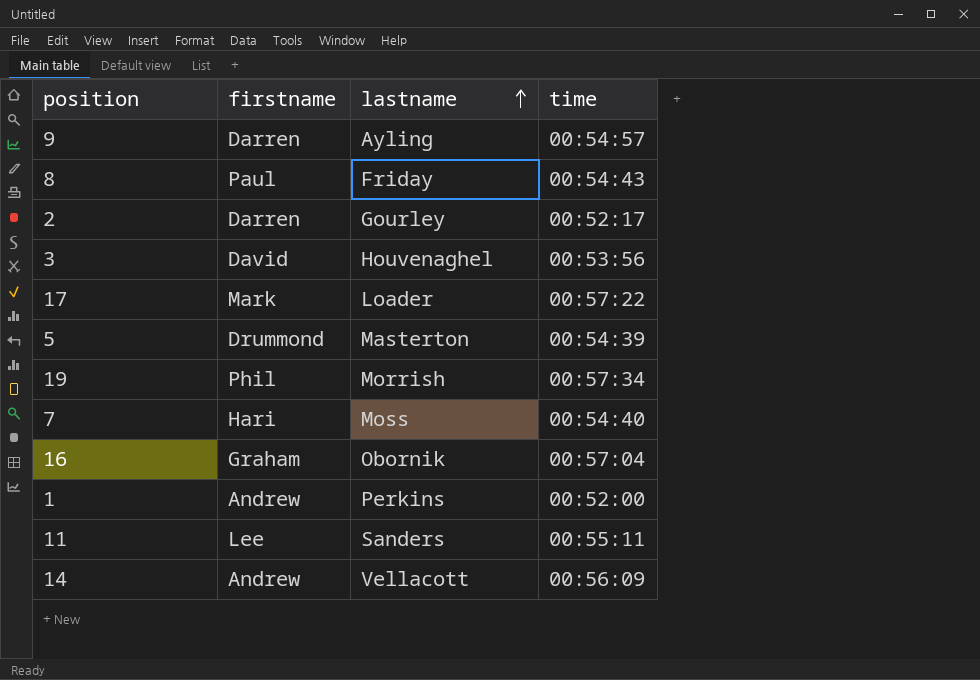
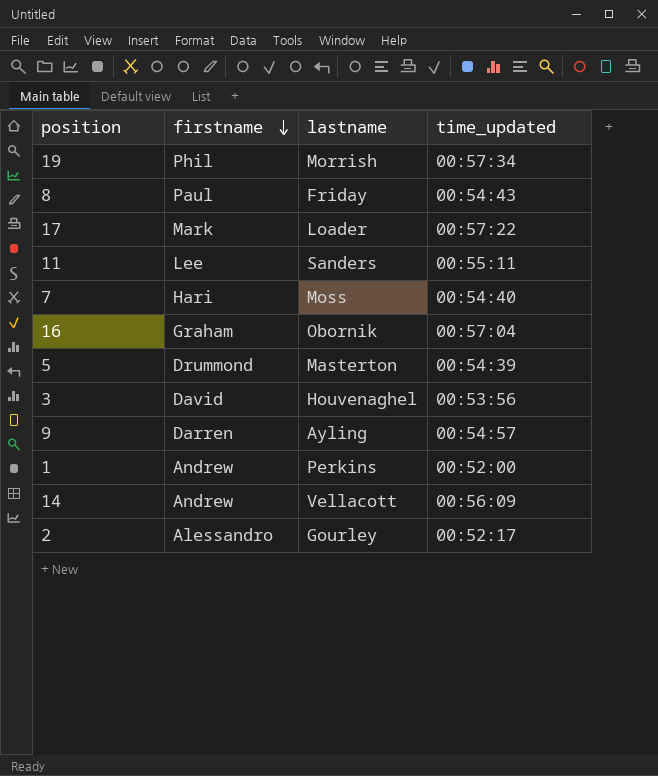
row order: lastname ascending -> firstname descending
column name: time -> time_updated
2 | firstname: Darren -> Alessandro

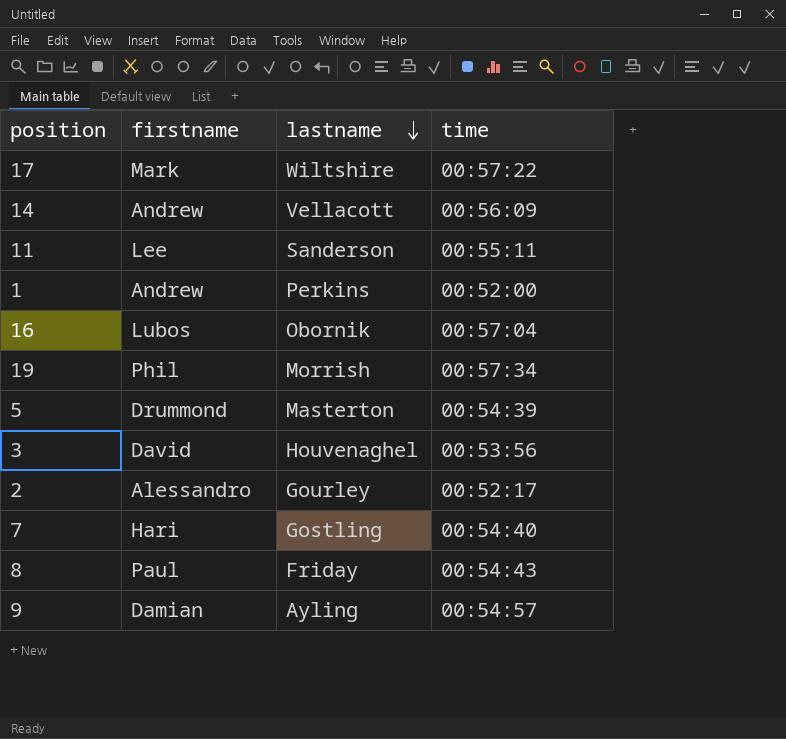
row order: firstname descending -> lastname descending
column name: time_updated -> time
17 | lastname: Loader -> Wiltshire
11 | lastname: Sanders -> Sanderson
16 | firstname: Graham -> Lubos
7 | lastname: Moss -> Gostling
9 | firstname: Darren -> Damian

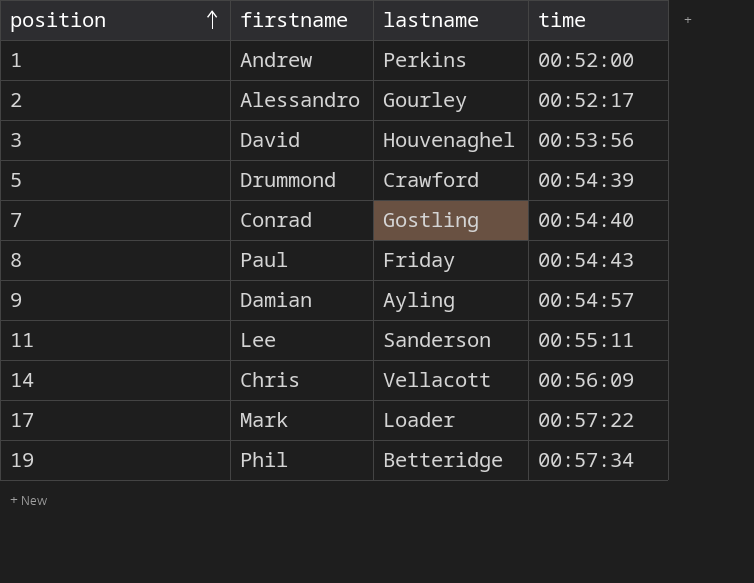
row order: lastname descending -> position ascending
row 16: Lubos | Obornik | 00:57:04 -> none
5 | lastname: Masterton -> Crawford
7 | firstname: Hari -> Conrad
14 | firstname: Andrew -> Chris
17 | lastname: Wiltshire -> Loader
19 | lastname: Morrish -> Betteridge

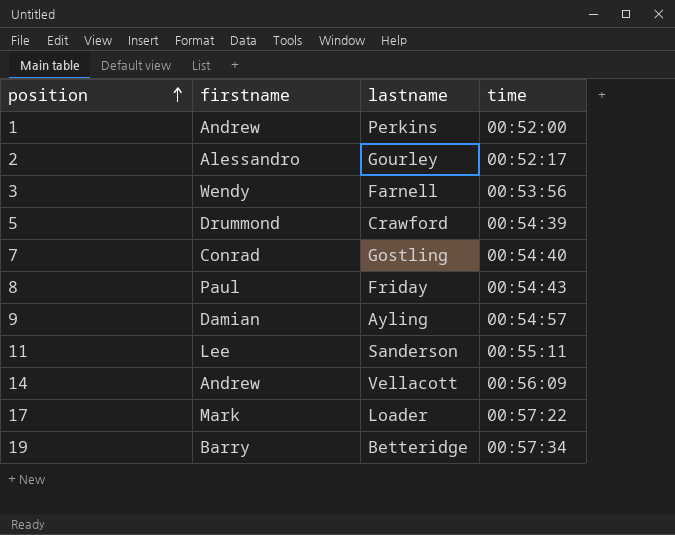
3 | firstname: David -> Wendy
3 | lastname: Houvenaghel -> Farnell
14 | firstname: Chris -> Andrew
19 | firstname: Phil -> Barry

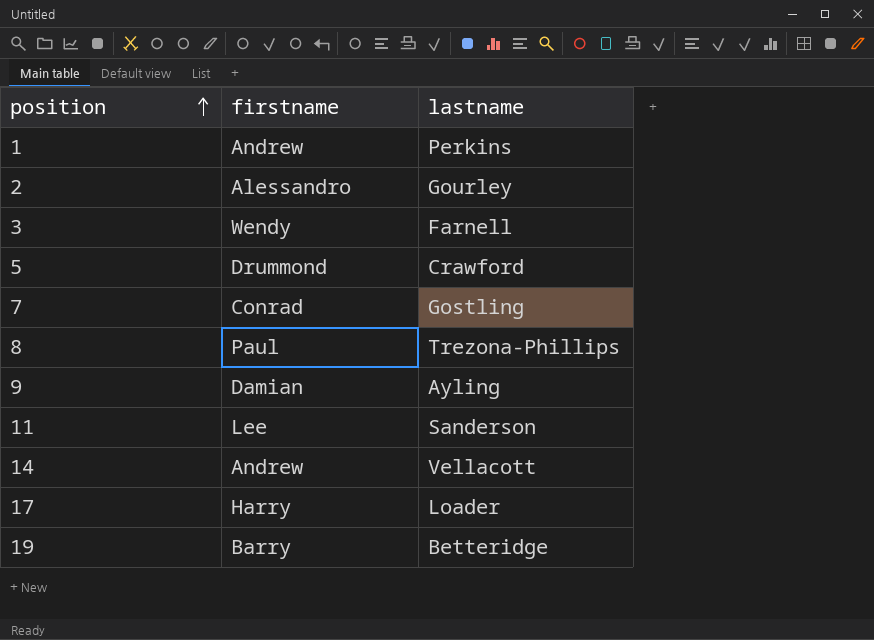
column time | position: 4 -> none
8 | lastname: Friday -> Trezona-Phillips
17 | firstname: Mark -> Harry

